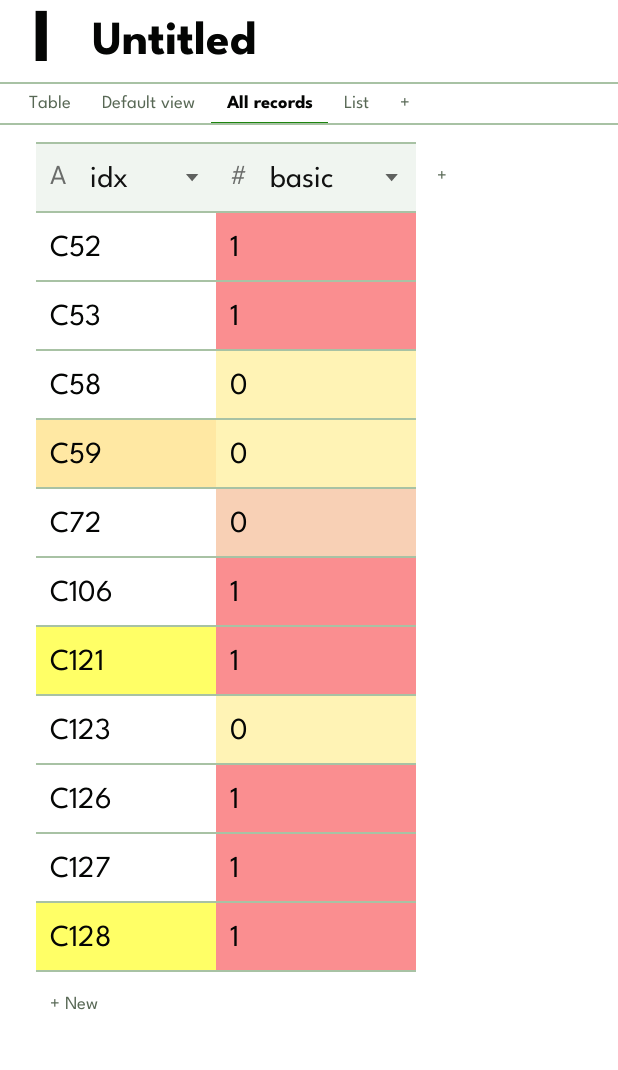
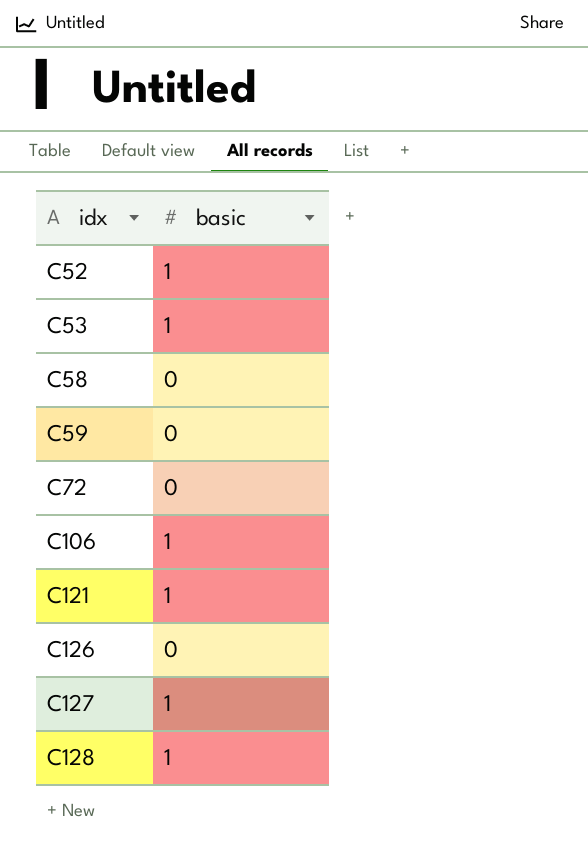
row C123: 0 -> none
C126 | basic: 1 -> 0

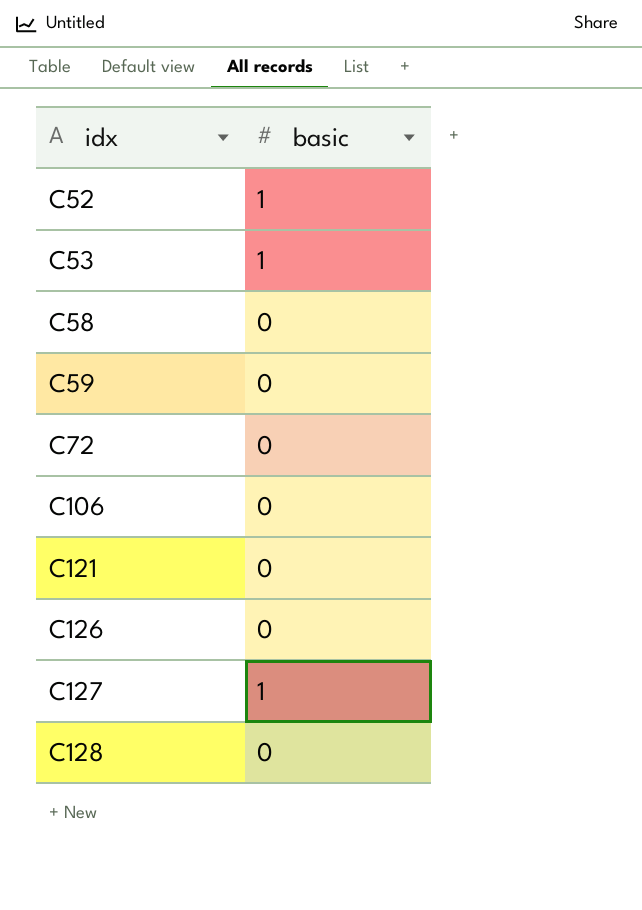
C106 | basic: 1 -> 0
C121 | basic: 1 -> 0
C128 | basic: 1 -> 0

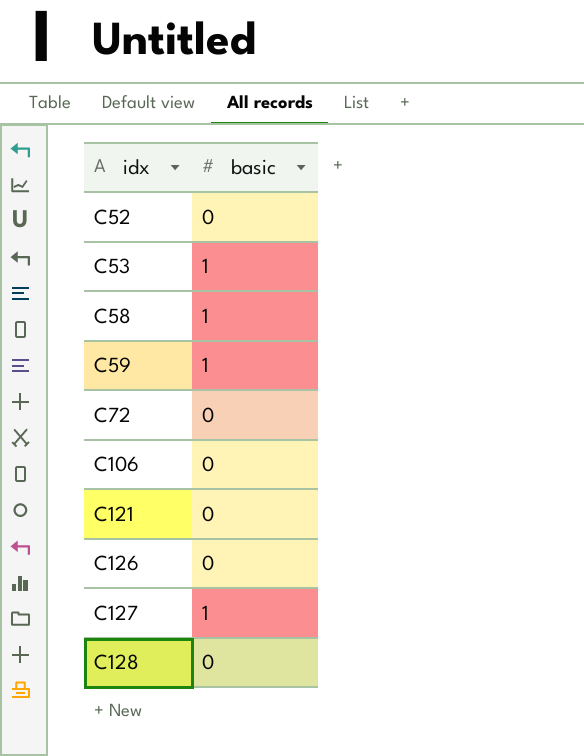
C52 | basic: 1 -> 0
C58 | basic: 0 -> 1
C59 | basic: 0 -> 1

